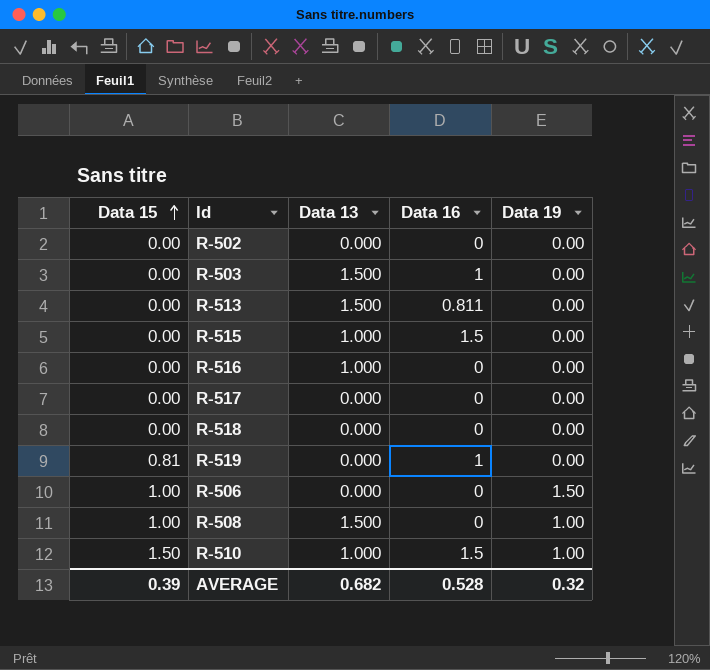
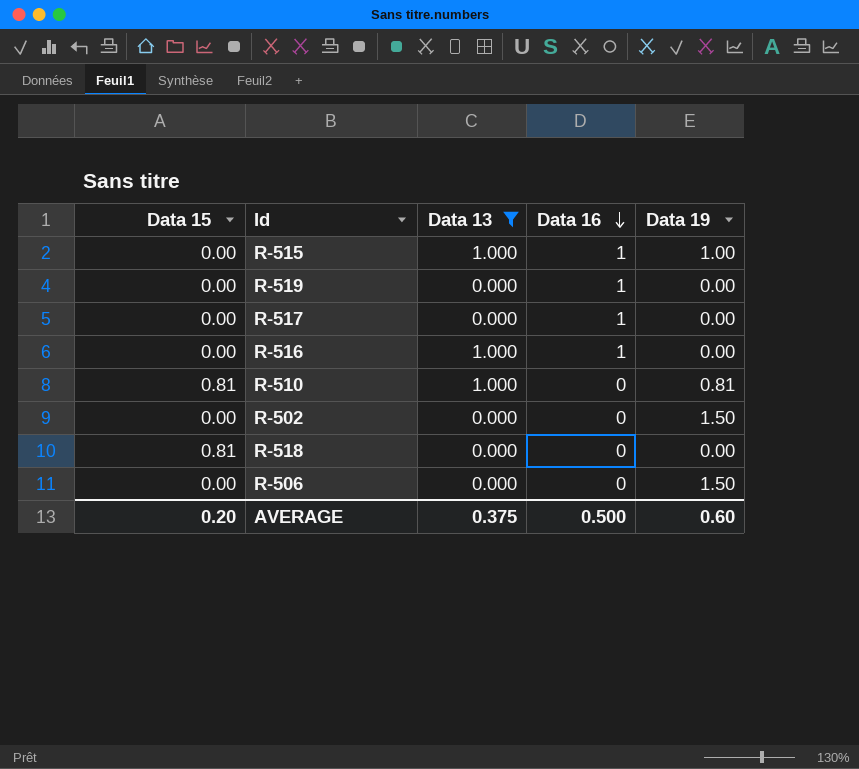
filter: none -> Data 13 != 1.500
row order: Data 15 ascending -> Data 16 descending
R-515 | Data 16: 1.5 -> 1
R-515 | Data 19: 0.00 -> 1.00
R-519 | Data 15: 0.81 -> 0.00
R-517 | Data 16: 0 -> 1
R-516 | Data 16: 0 -> 1
R-510 | Data 15: 1.50 -> 0.81
R-510 | Data 16: 1.5 -> 0
R-510 | Data 19: 1.00 -> 0.81
R-502 | Data 19: 0.00 -> 1.50
R-518 | Data 15: 0.00 -> 0.81
R-506 | Data 15: 1.00 -> 0.00
AVERAGE | Data 15: 0.39 -> 0.20
AVERAGE | Data 13: 0.682 -> 0.375
AVERAGE | Data 16: 0.528 -> 0.500
AVERAGE | Data 19: 0.32 -> 0.60

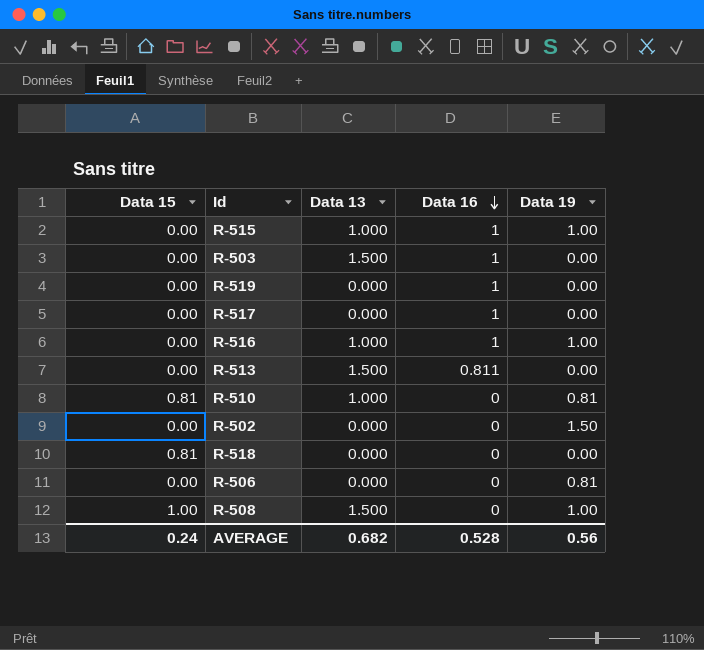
filter: Data 13 != 1.500 -> none
R-516 | Data 19: 0.00 -> 1.00
R-506 | Data 19: 1.50 -> 0.81
AVERAGE | Data 15: 0.20 -> 0.24
AVERAGE | Data 13: 0.375 -> 0.682
AVERAGE | Data 16: 0.500 -> 0.528
AVERAGE | Data 19: 0.60 -> 0.56

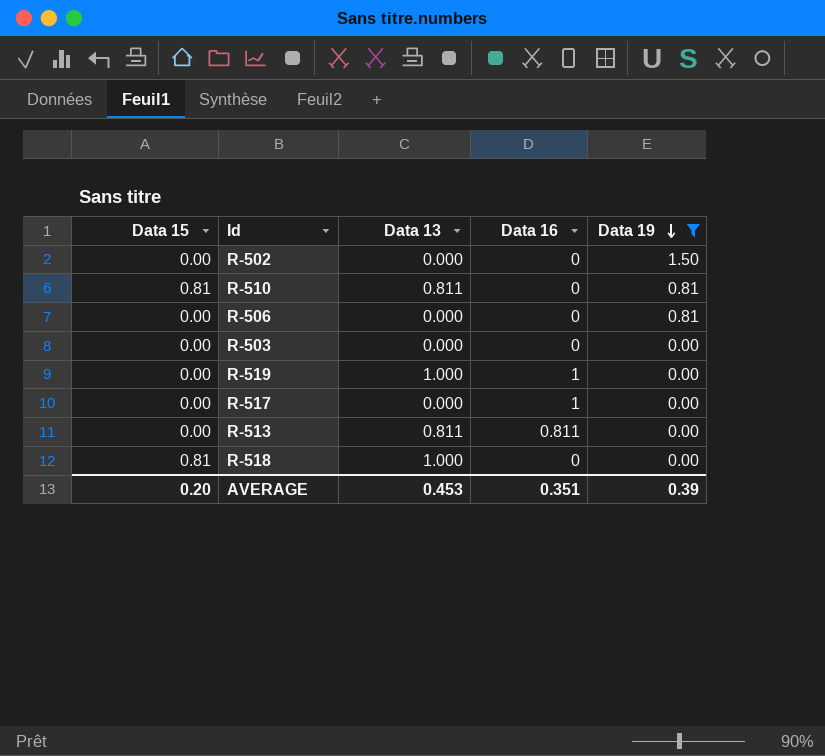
filter: none -> Data 19 != 1.00
row order: Data 16 descending -> Data 19 descending
R-510 | Data 13: 1.000 -> 0.811
R-503 | Data 13: 1.500 -> 0.000
R-503 | Data 16: 1 -> 0
R-519 | Data 13: 0.000 -> 1.000
R-513 | Data 13: 1.500 -> 0.811
R-518 | Data 13: 0.000 -> 1.000
AVERAGE | Data 15: 0.24 -> 0.20
AVERAGE | Data 13: 0.682 -> 0.453
AVERAGE | Data 16: 0.528 -> 0.351
AVERAGE | Data 19: 0.56 -> 0.39

